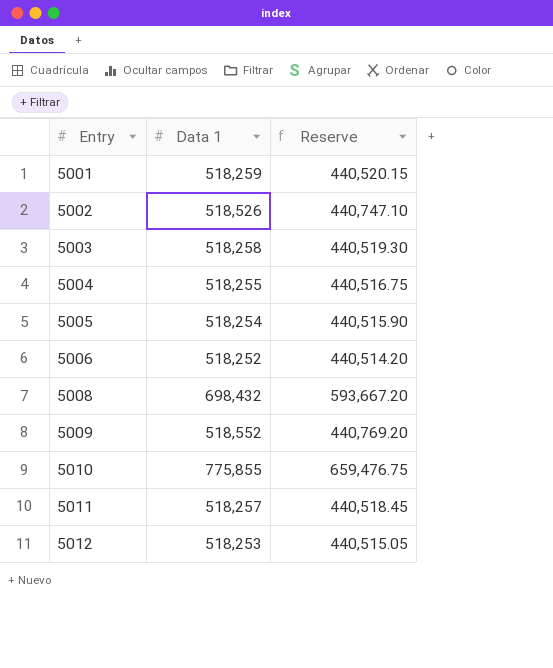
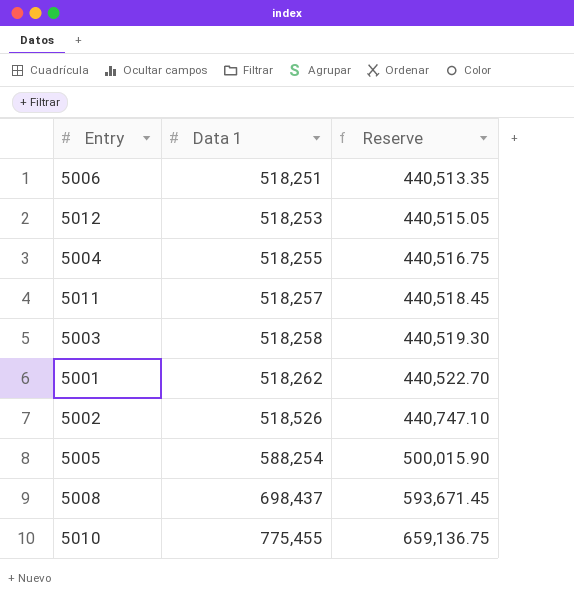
row order: Entry ascending -> Data 1 ascending
row 5009: 518,552 | 440,769.20 -> none
5006 | Data 1: 518,252 -> 518,251
5006 | Reserve: 440,514.20 -> 440,513.35
5001 | Data 1: 518,259 -> 518,262
5001 | Reserve: 440,520.15 -> 440,522.70
5005 | Data 1: 518,254 -> 588,254
5005 | Reserve: 440,515.90 -> 500,015.90
5008 | Data 1: 698,432 -> 698,437
5008 | Reserve: 593,667.20 -> 593,671.45
5010 | Data 1: 775,855 -> 775,455
5010 | Reserve: 659,476.75 -> 659,136.75

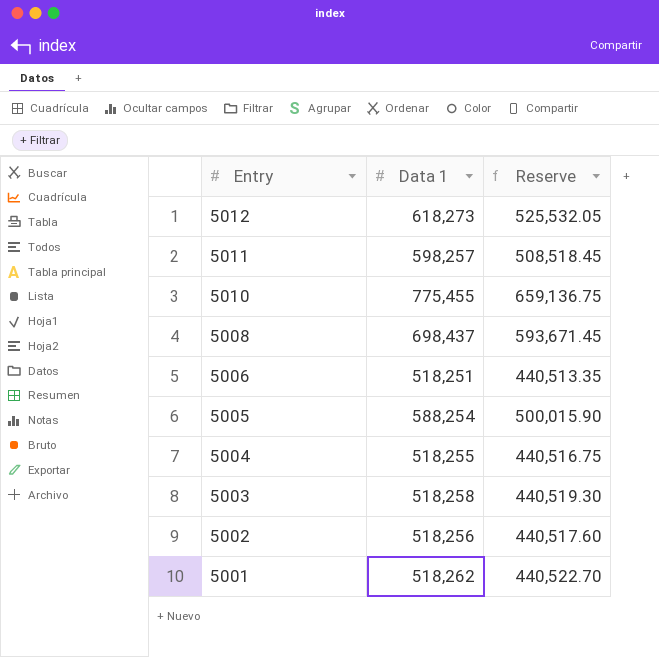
row order: Data 1 ascending -> Entry descending
5012 | Data 1: 518,253 -> 618,273
5012 | Reserve: 440,515.05 -> 525,532.05
5011 | Data 1: 518,257 -> 598,257
5011 | Reserve: 440,518.45 -> 508,518.45
5002 | Data 1: 518,526 -> 518,256
5002 | Reserve: 440,747.10 -> 440,517.60

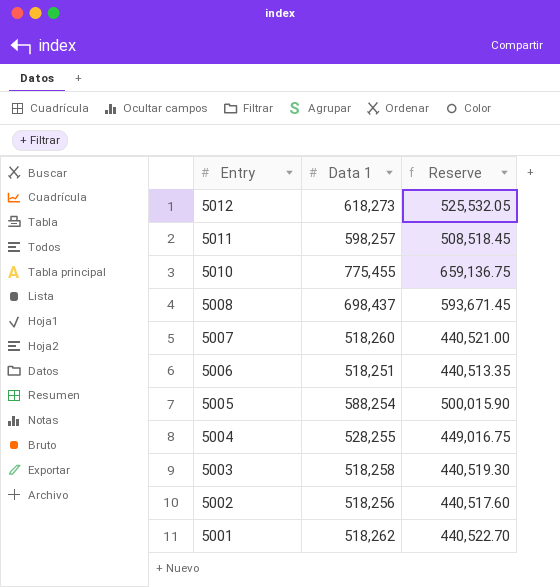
row 5007: none -> 518,260 | 440,521.00
5004 | Data 1: 518,255 -> 528,255
5004 | Reserve: 440,516.75 -> 449,016.75

